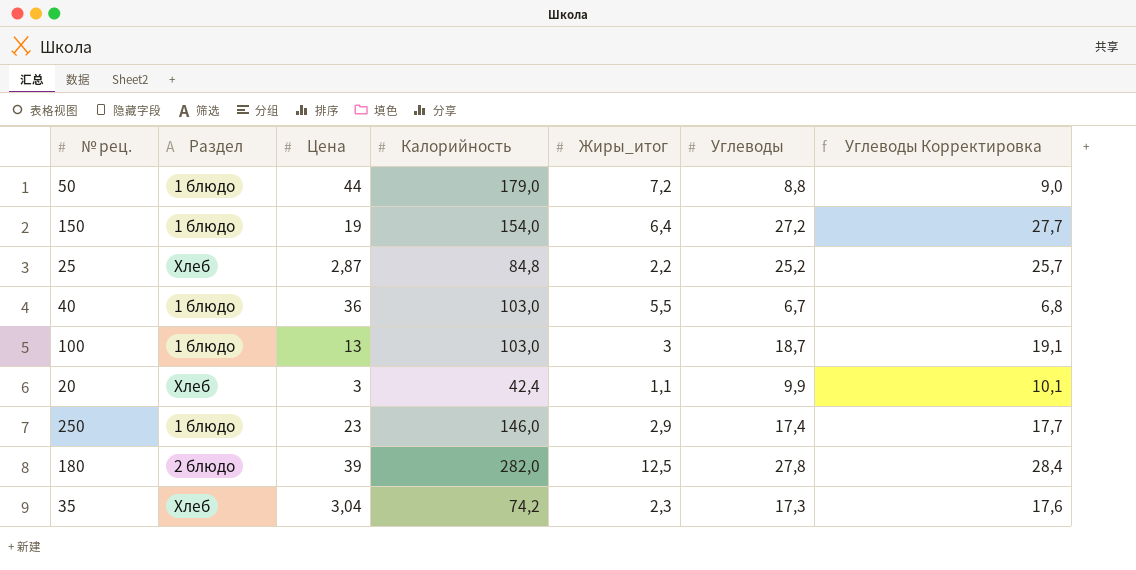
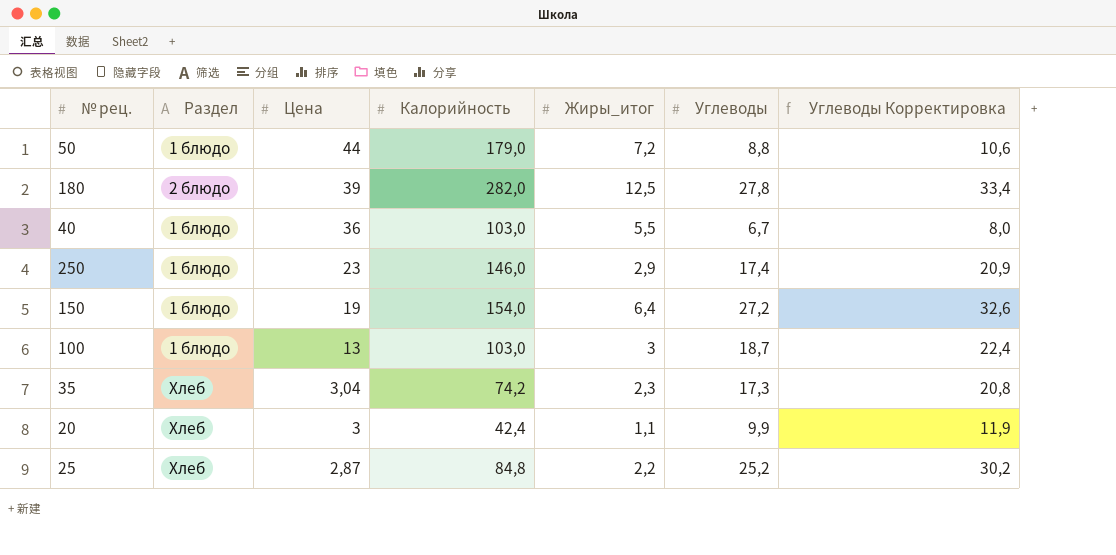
row order: none -> Цена descending
column Углеводы Корректировка | formula: [Углеводы] * 1,02 -> [Углеводы] * 1,2

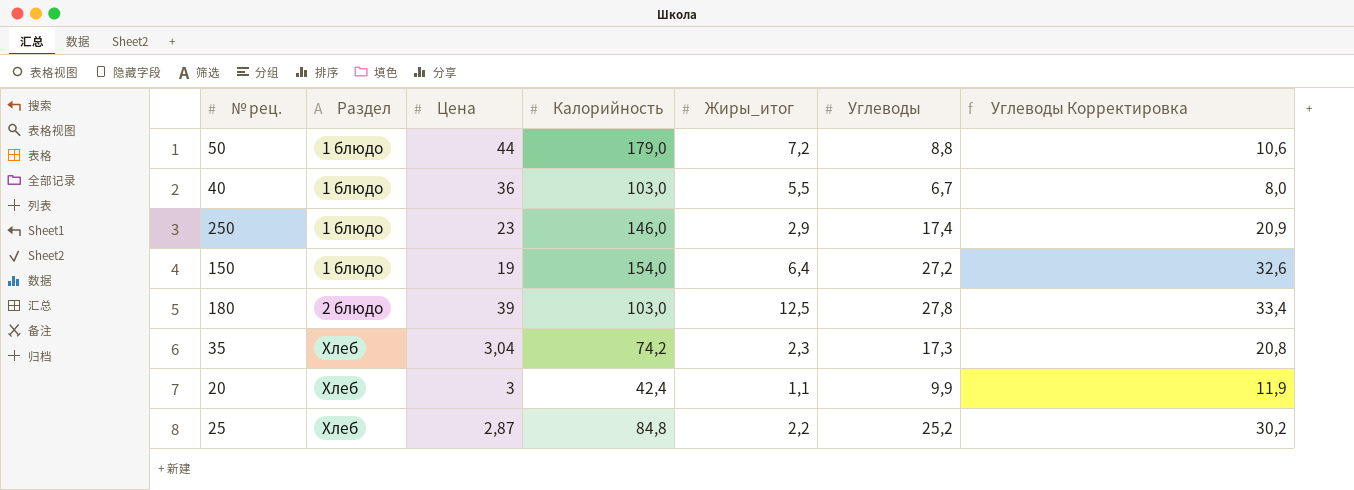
row order: Цена descending -> Раздел ascending
row 100: 1 блюдо | 13 | 103,0 | 3 | 18,7 | 22,4 -> none
180 | Калорийность: 282,0 -> 103,0

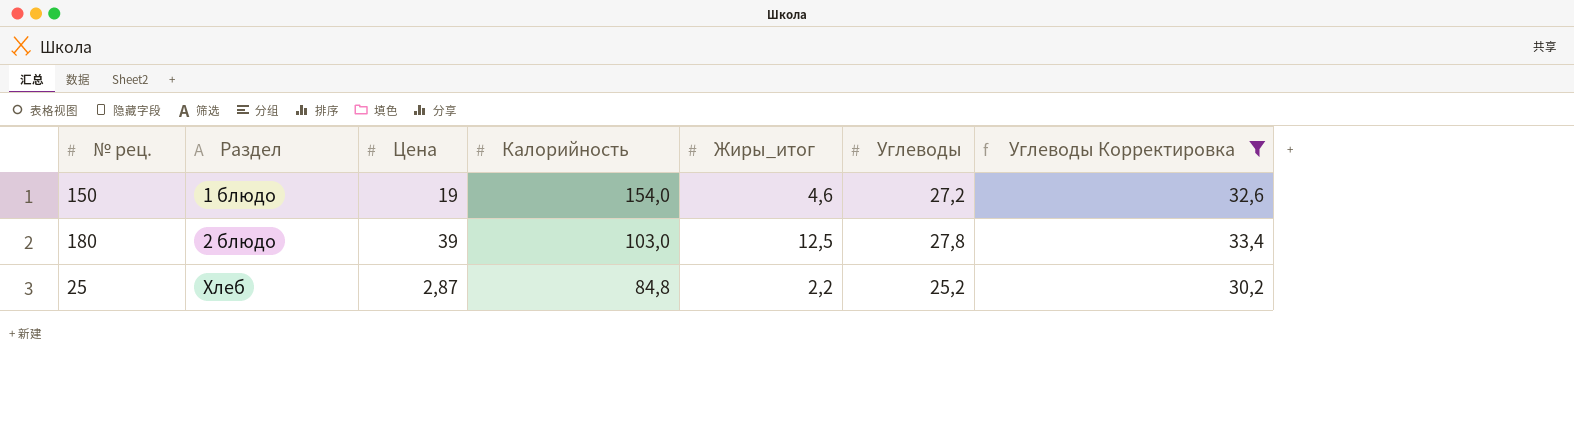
filter: none -> Углеводы Корректировка >= 30,2
150 | Жиры_итог: 6,4 -> 4,6

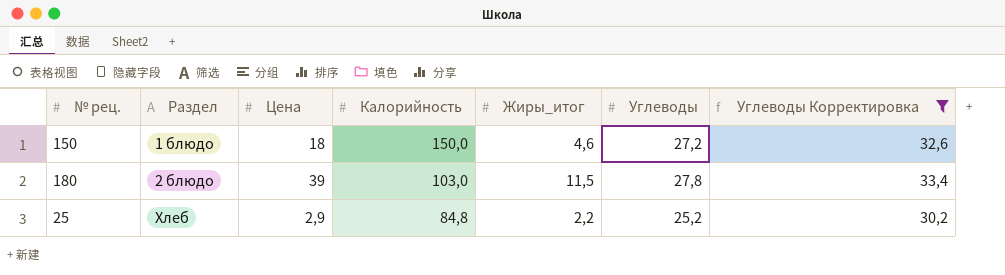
150 | Цена: 19 -> 18
150 | Калорийность: 154,0 -> 150,0
180 | Жиры_итог: 12,5 -> 11,5
25 | Цена: 2,87 -> 2,9

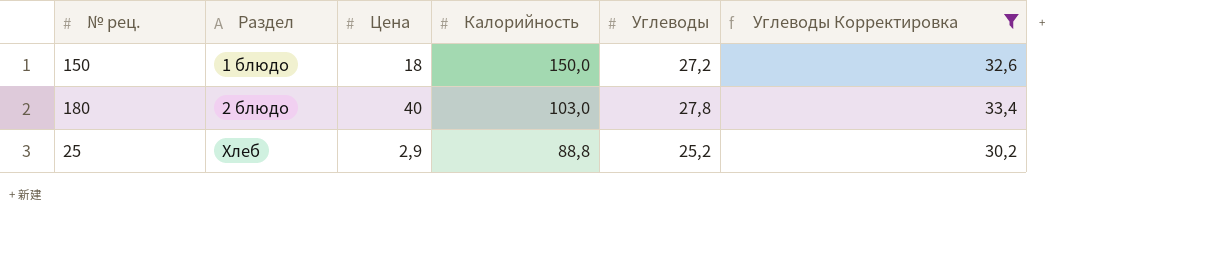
column Жиры_итог | position: 5 -> none
180 | Цена: 39 -> 40
25 | Калорийность: 84,8 -> 88,8

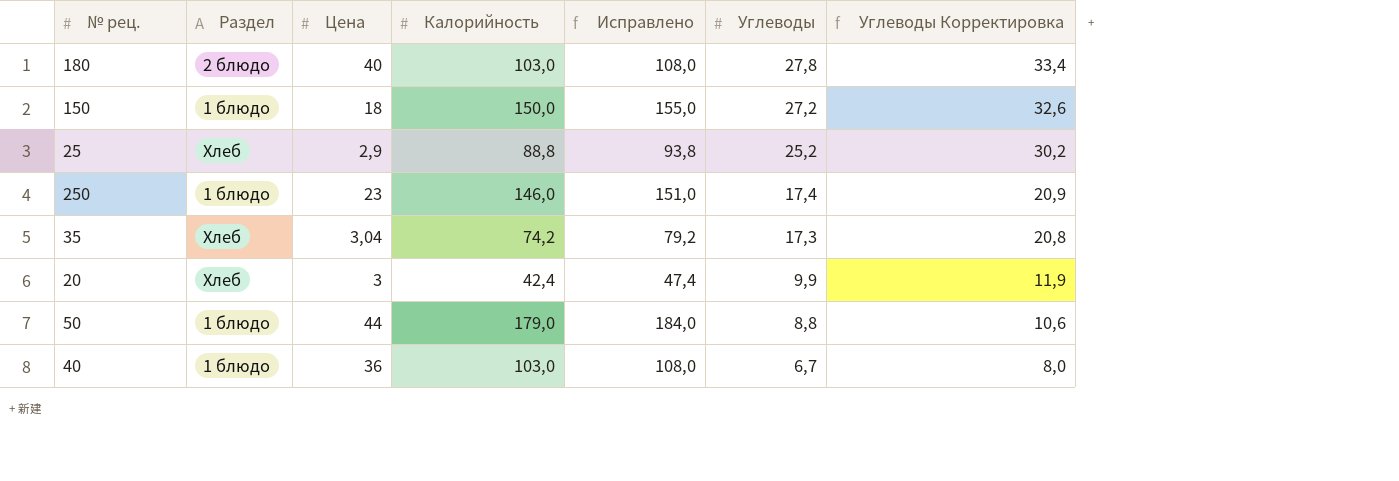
filter: Углеводы Корректировка >= 30,2 -> none
row order: Раздел ascending -> Углеводы descending
column Исправлено | formula: none -> [Калорийность] + 5

